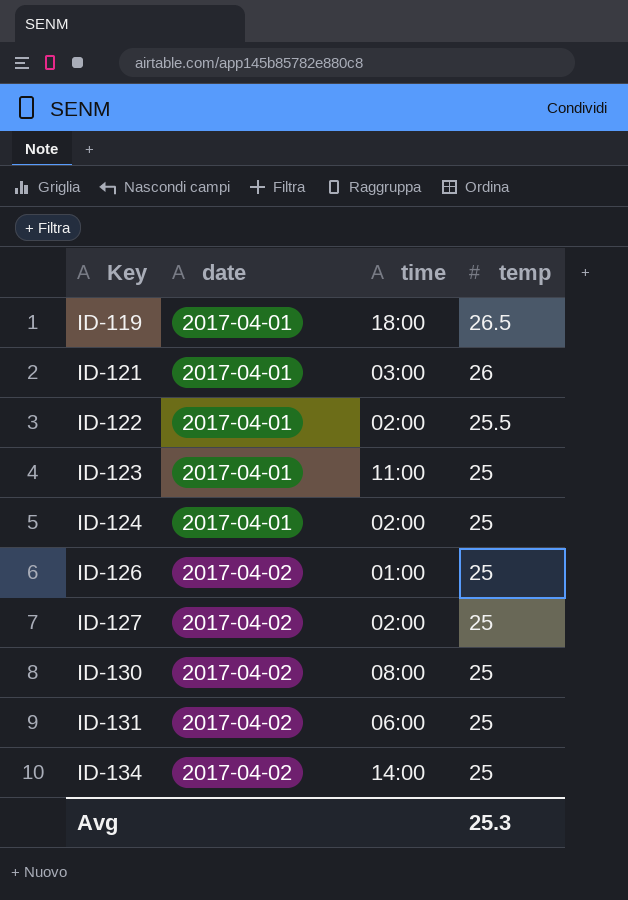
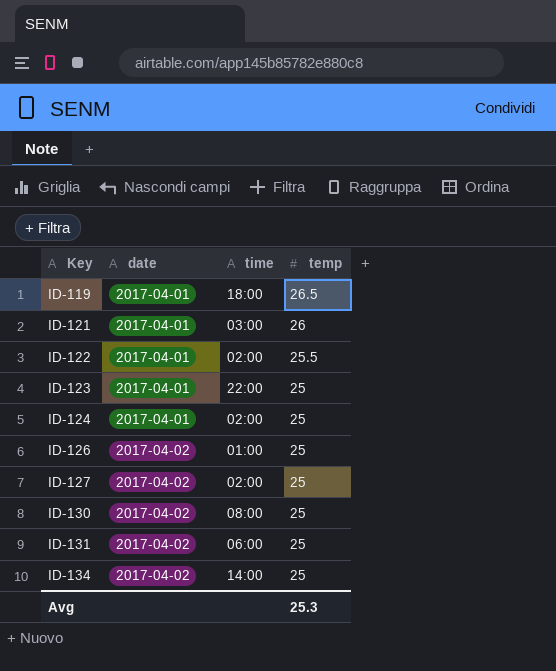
ID-123 | time: 11:00 -> 22:00

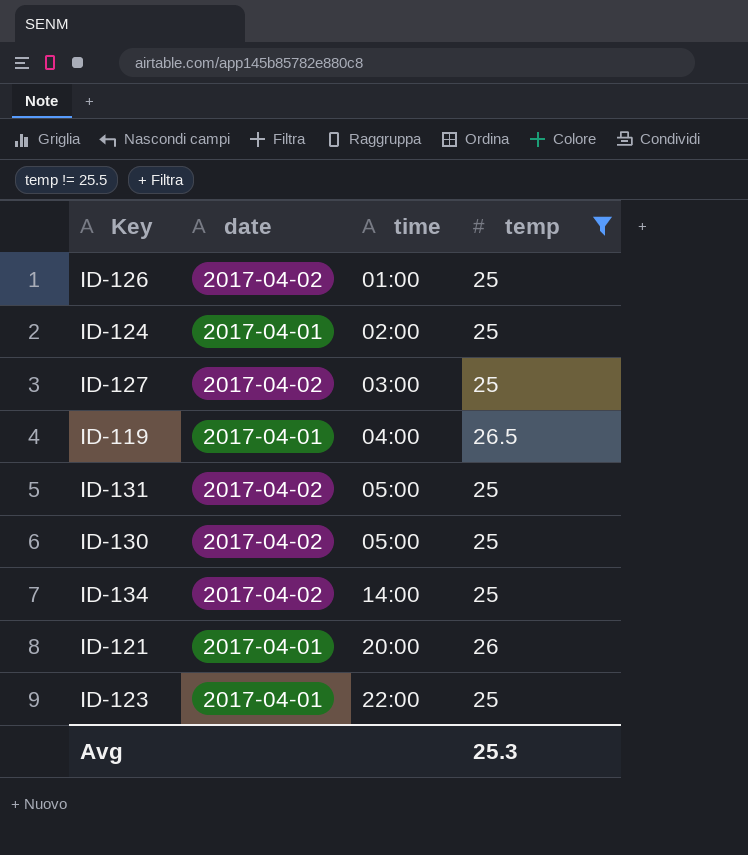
filter: none -> temp != 25.5
row order: Key ascending -> time ascending
ID-127 | time: 02:00 -> 03:00
ID-119 | time: 18:00 -> 04:00
ID-131 | time: 06:00 -> 05:00
ID-130 | time: 08:00 -> 05:00
ID-121 | time: 03:00 -> 20:00

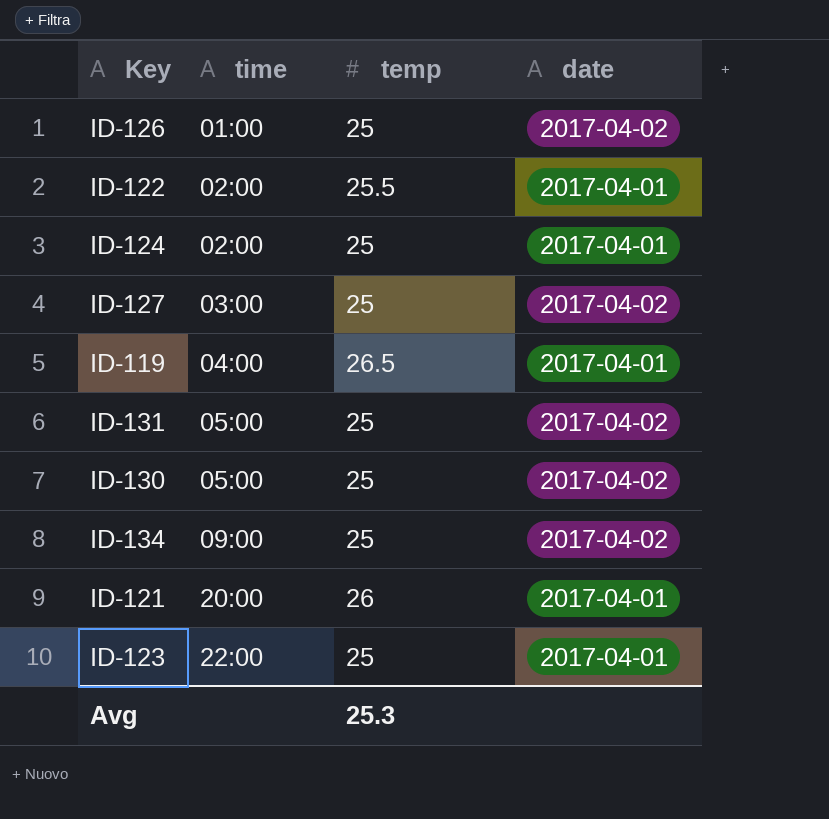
filter: temp != 25.5 -> none
column date | position: 2 -> 4
ID-134 | time: 14:00 -> 09:00

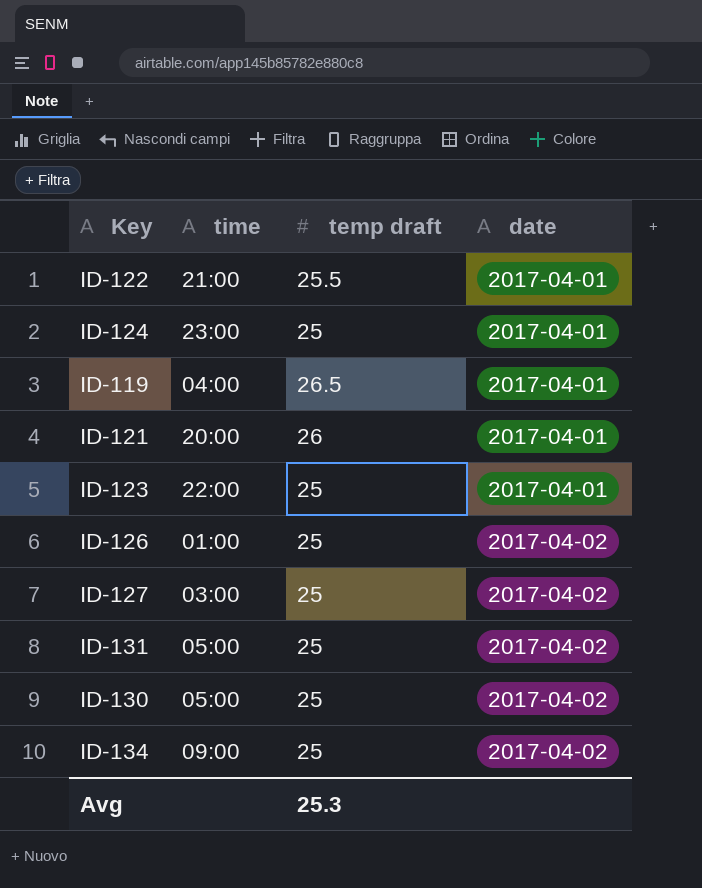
row order: time ascending -> date ascending
column name: temp -> temp draft
ID-122 | time: 02:00 -> 21:00
ID-124 | time: 02:00 -> 23:00

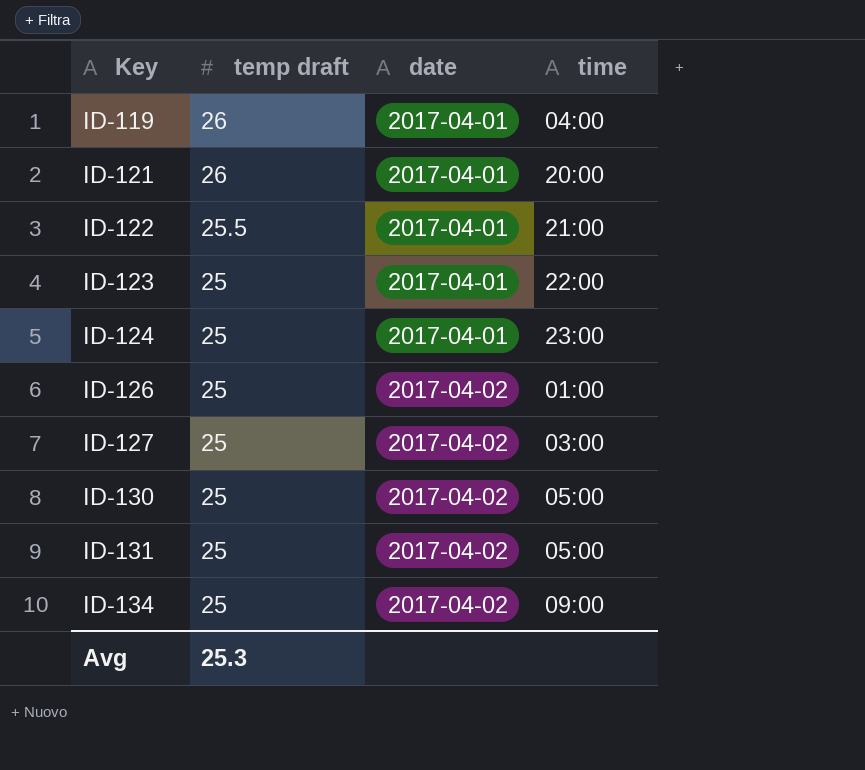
row order: date ascending -> Key ascending
column time | position: 2 -> 4
ID-119 | temp draft: 26.5 -> 26

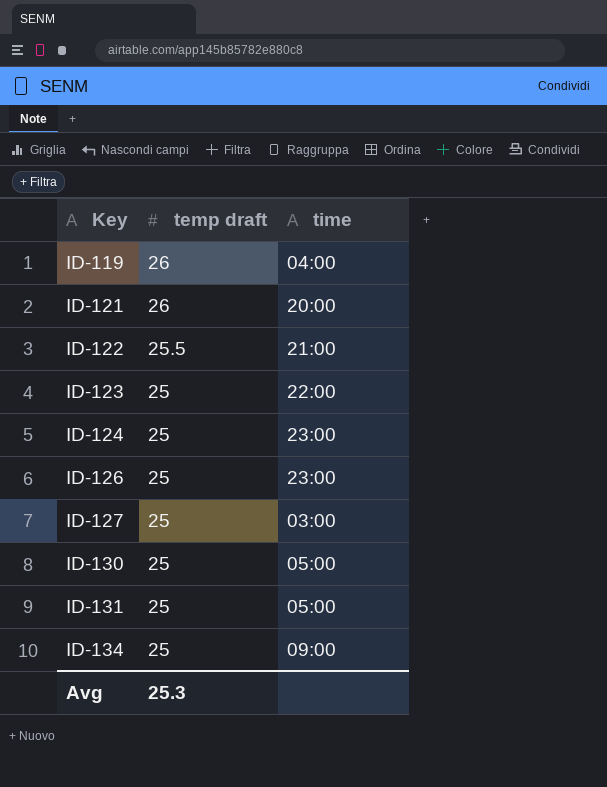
column date | position: 3 -> none
ID-126 | time: 01:00 -> 23:00

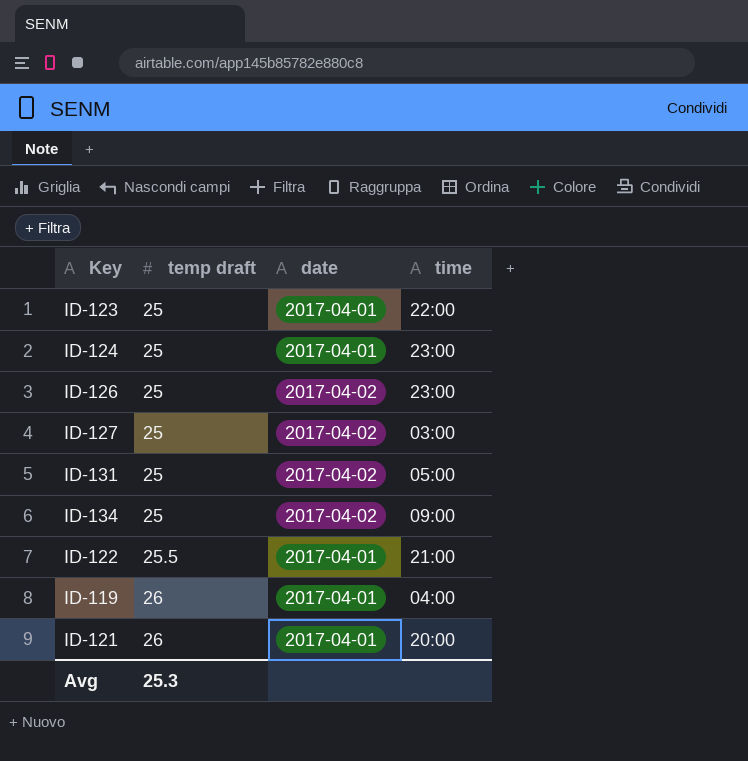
row order: Key ascending -> temp draft ascending
column date | position: none -> 3
row ID-130: 25 | 05:00 -> none

